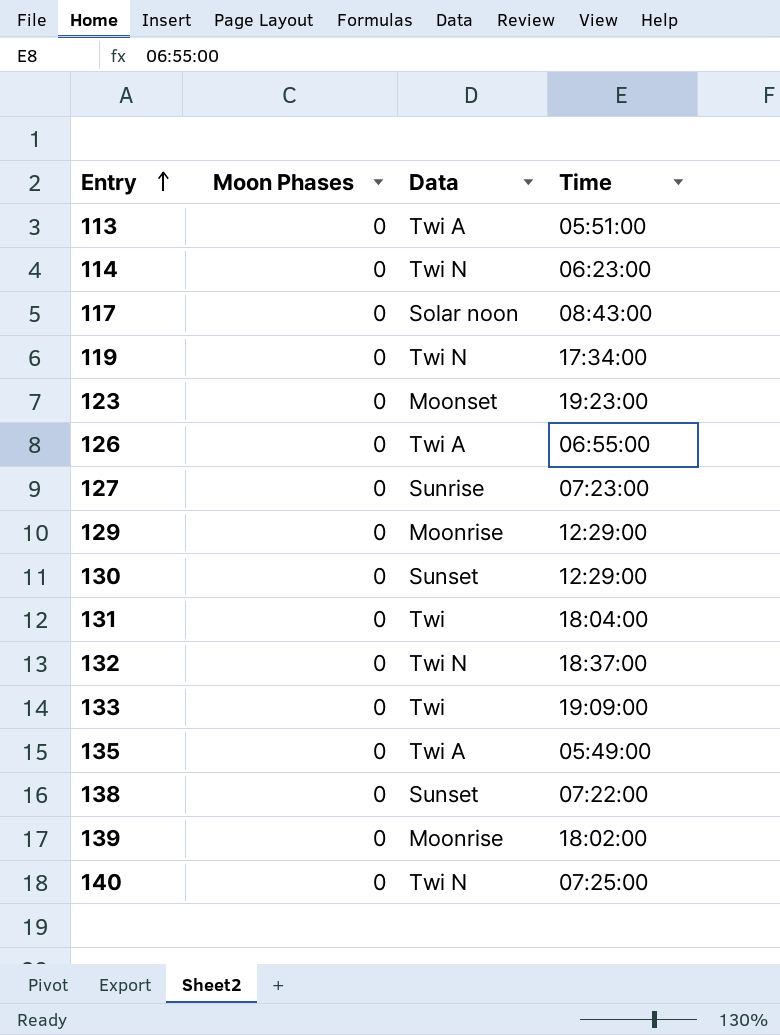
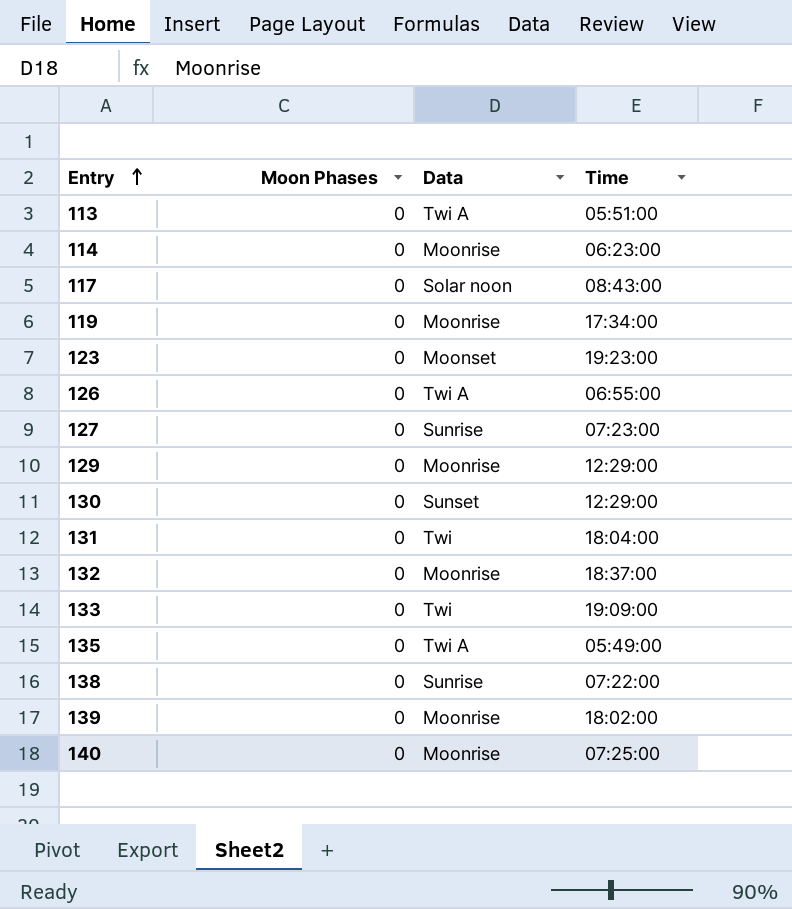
114 | Data: Twi N -> Moonrise
119 | Data: Twi N -> Moonrise
132 | Data: Twi N -> Moonrise
138 | Data: Sunset -> Sunrise
140 | Data: Twi N -> Moonrise

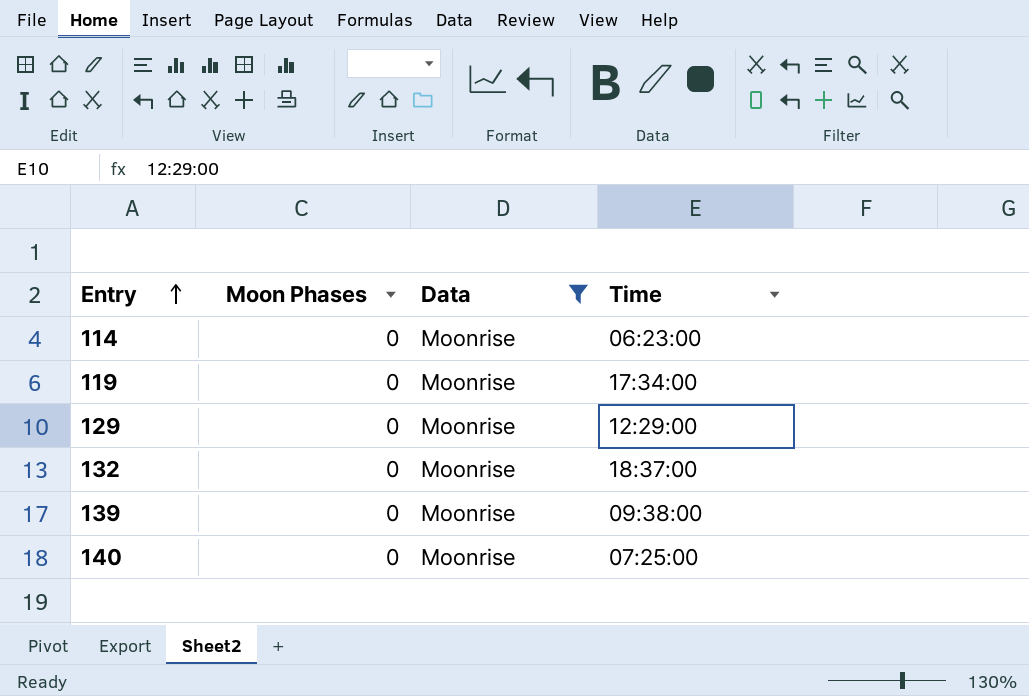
filter: none -> Data = Moonrise
139 | Time: 18:02:00 -> 09:38:00

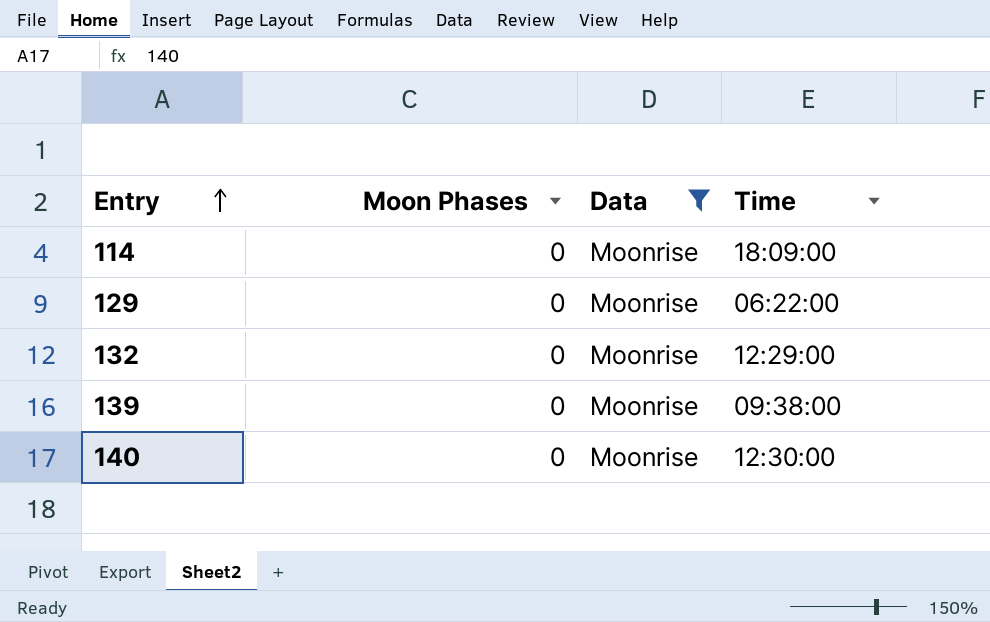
row 119: 0 | Moonrise | 17:34:00 -> none
114 | Time: 06:23:00 -> 18:09:00
129 | Time: 12:29:00 -> 06:22:00
132 | Time: 18:37:00 -> 12:29:00
140 | Time: 07:25:00 -> 12:30:00

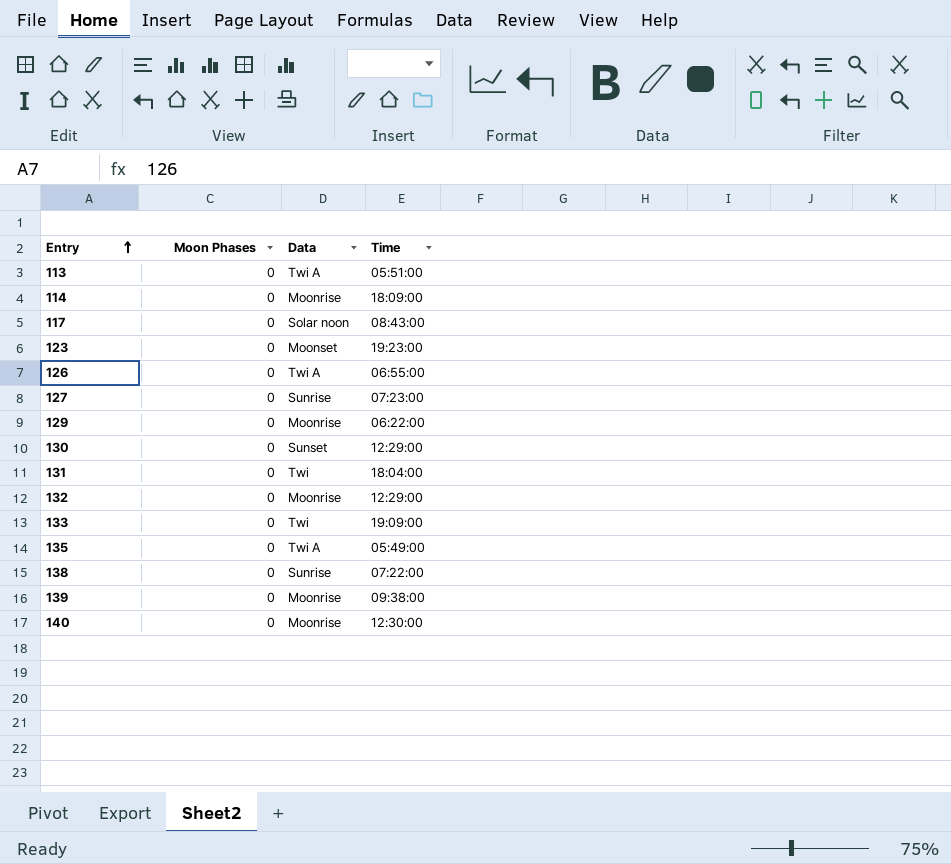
filter: Data = Moonrise -> none

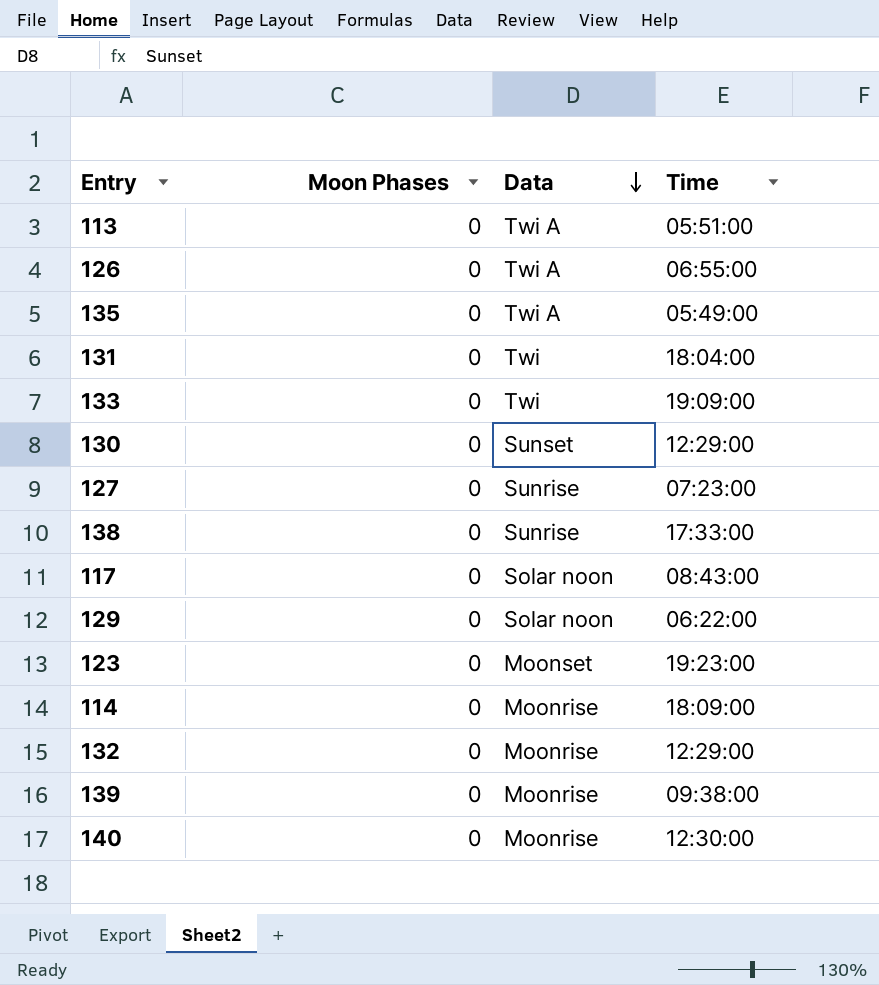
row order: Entry ascending -> Data descending
138 | Time: 07:22:00 -> 17:33:00
129 | Data: Moonrise -> Solar noon

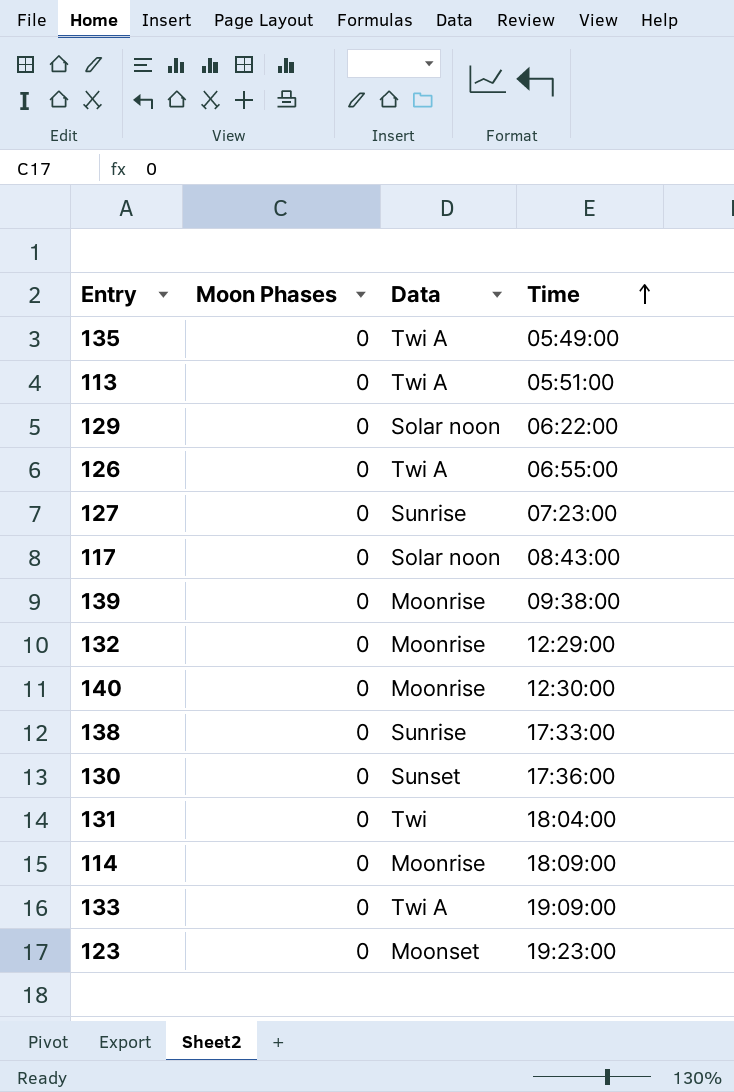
row order: Data descending -> Time ascending
130 | Time: 12:29:00 -> 17:36:00
133 | Data: Twi -> Twi A

